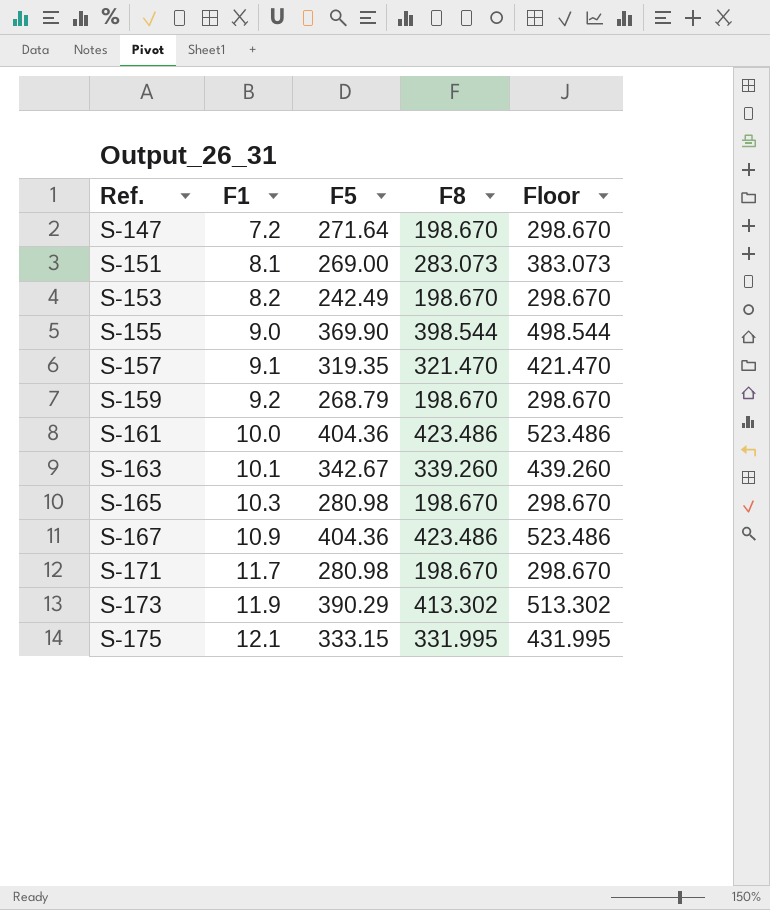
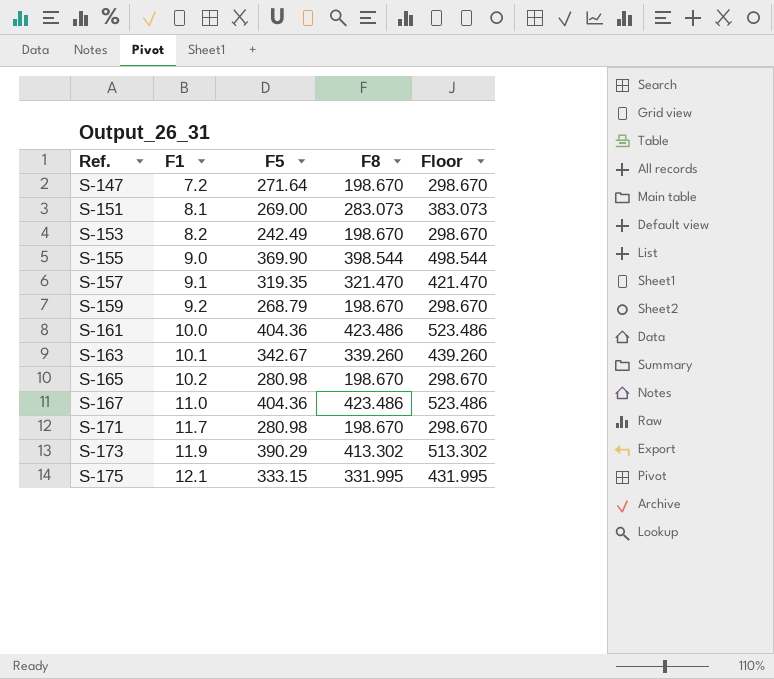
S-165 | F1: 10.3 -> 10.2
S-167 | F1: 10.9 -> 11.0

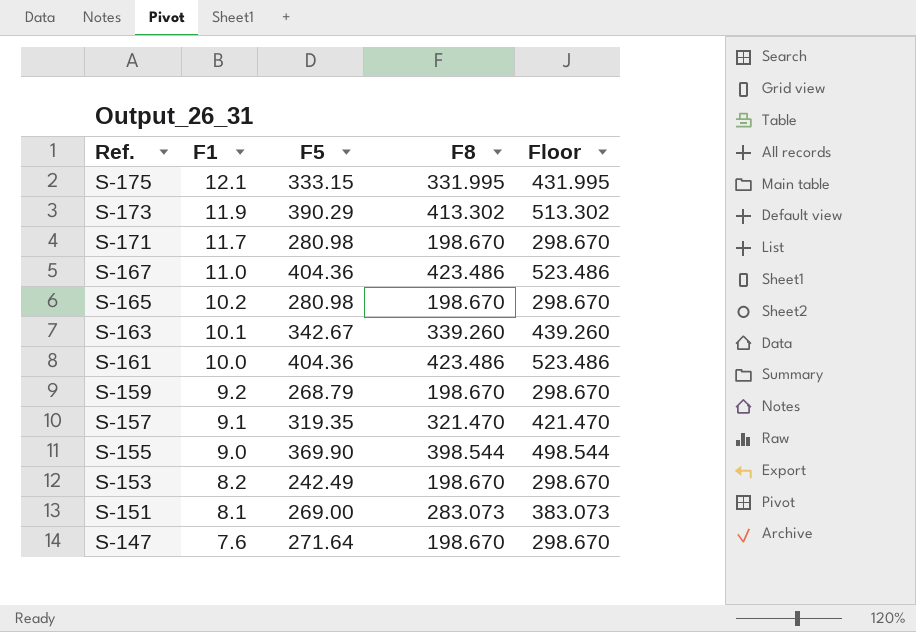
row order: Ref. ascending -> Ref. descending
S-147 | F1: 7.2 -> 7.6

